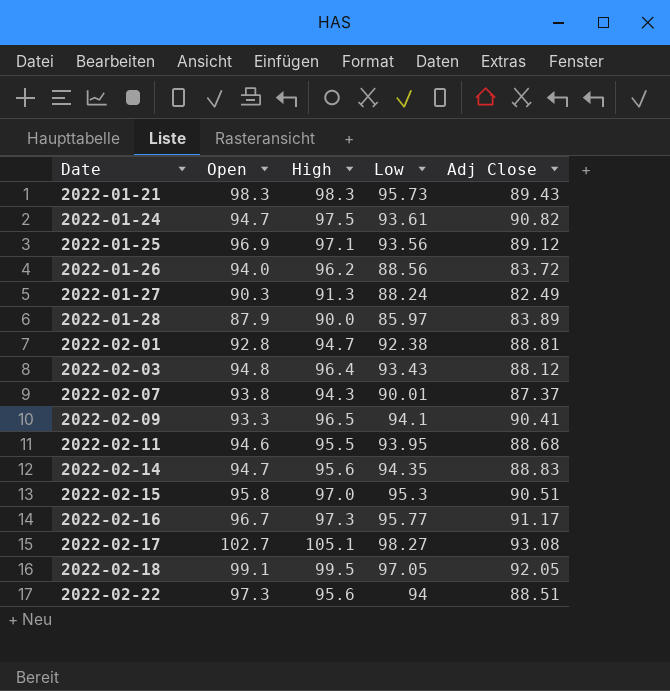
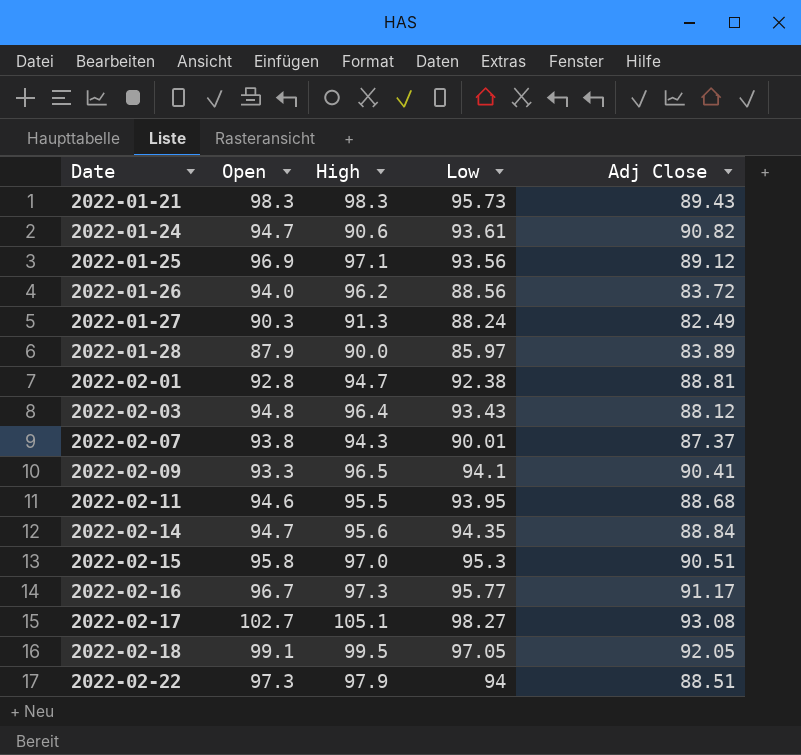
2022-01-24 | High: 97.5 -> 90.6
2022-02-14 | Adj Close: 88.83 -> 88.84
2022-02-22 | High: 95.6 -> 97.9

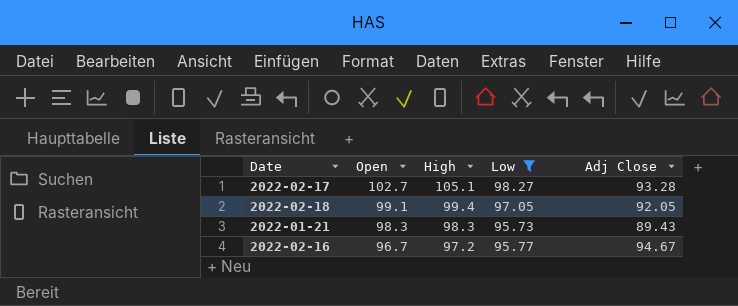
filter: none -> Low >= 95.73
row order: Date ascending -> Open descending
2022-02-17 | Adj Close: 93.08 -> 93.28
2022-02-18 | High: 99.5 -> 99.4
2022-02-16 | High: 97.3 -> 97.2
2022-02-16 | Adj Close: 91.17 -> 94.67

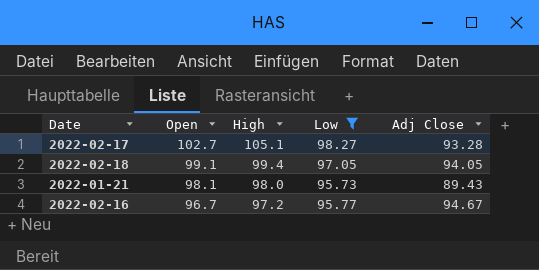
2022-02-18 | Adj Close: 92.05 -> 94.05
2022-01-21 | Open: 98.3 -> 98.1
2022-01-21 | High: 98.3 -> 98.0

